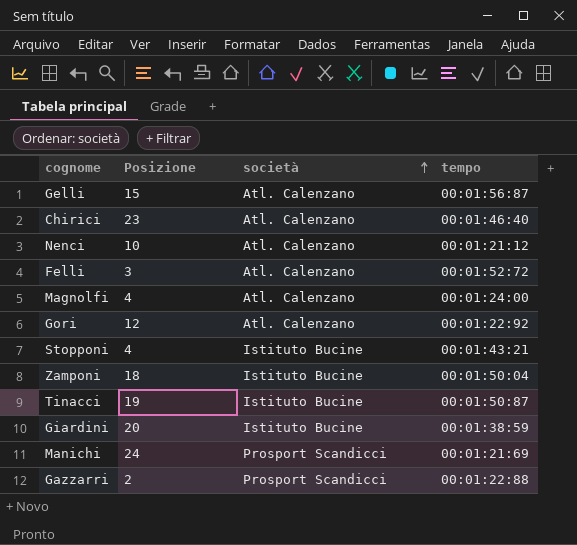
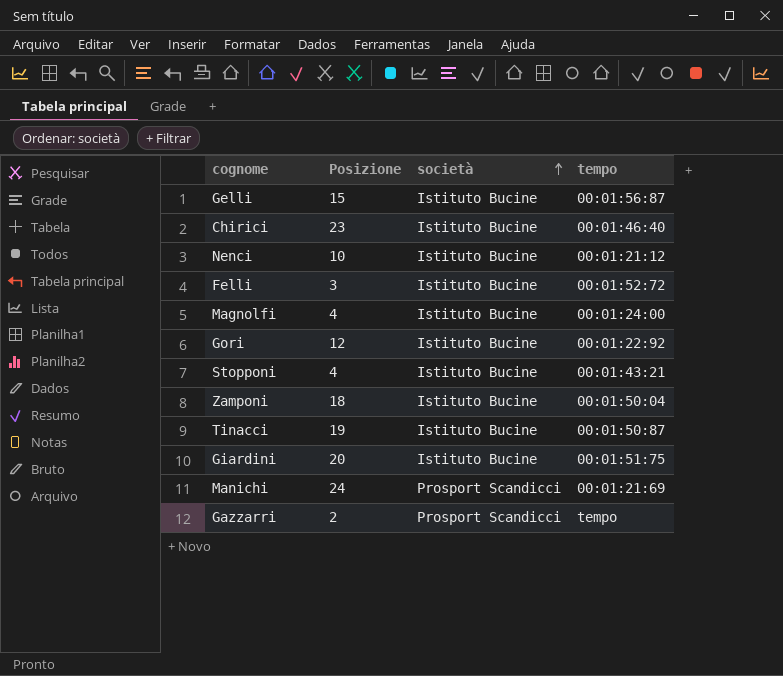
Gelli | società: Atl. Calenzano -> Istituto Bucine
Chirici | società: Atl. Calenzano -> Istituto Bucine
Nenci | società: Atl. Calenzano -> Istituto Bucine
Felli | società: Atl. Calenzano -> Istituto Bucine
Magnolfi | società: Atl. Calenzano -> Istituto Bucine
Gori | società: Atl. Calenzano -> Istituto Bucine
Giardini | tempo: 00:01:38:59 -> 00:01:51:75
Gazzarri | tempo: 00:01:22:88 -> tempo

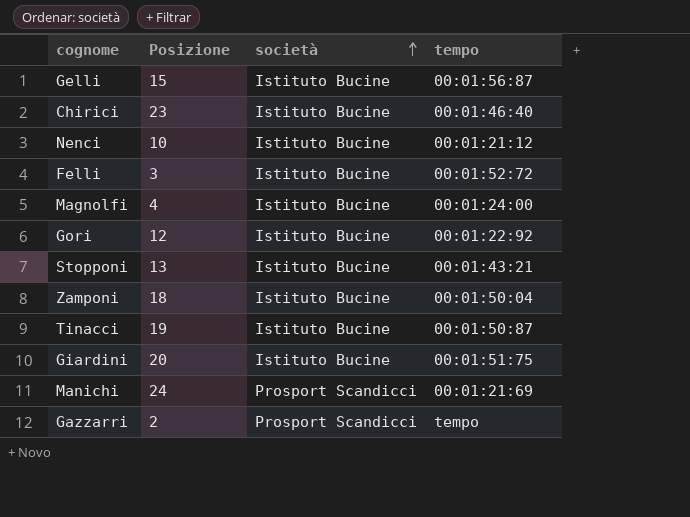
Stopponi | Posizione: 4 -> 13

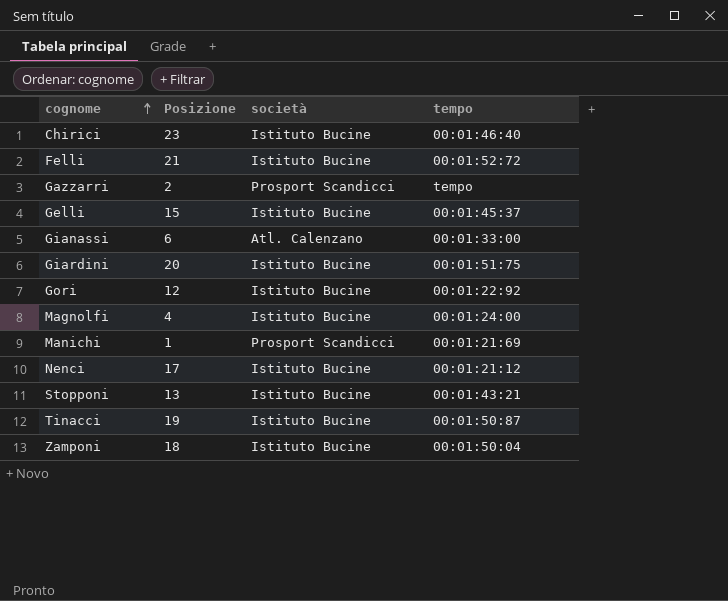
row order: società ascending -> cognome ascending
Felli | Posizione: 3 -> 21
Gelli | tempo: 00:01:56:87 -> 00:01:45:37
row Gianassi: none -> 6 | Atl. Calenzano | 00:01:33:00
Manichi | Posizione: 24 -> 1
Nenci | Posizione: 10 -> 17

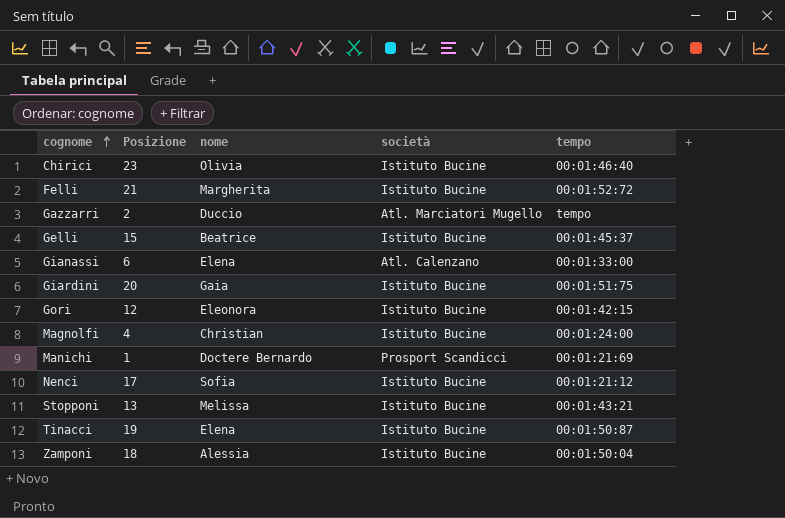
column nome | position: none -> 3
Gazzarri | società: Prosport Scandicci -> Atl. Marciatori Mugello
Gori | tempo: 00:01:22:92 -> 00:01:42:15

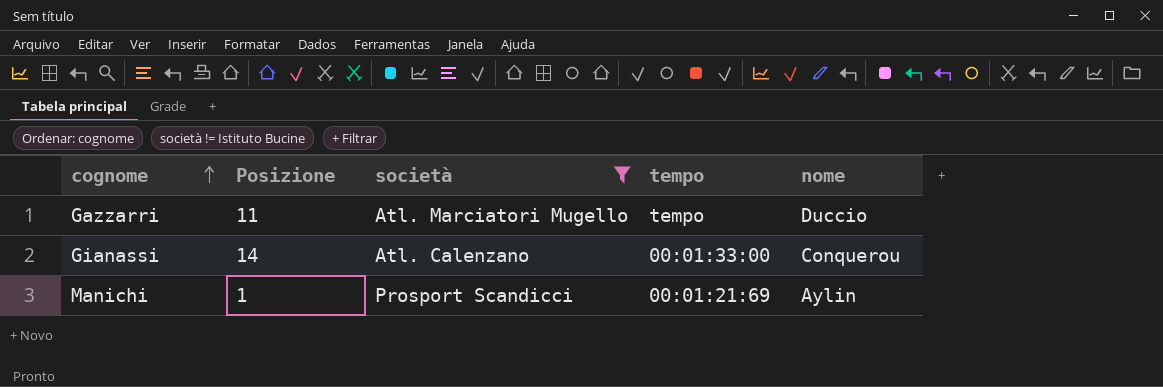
filter: none -> società != Istituto Bucine
column nome | position: 3 -> 5
Gazzarri | Posizione: 2 -> 11
Gianassi | Posizione: 6 -> 14
Gianassi | nome: Elena -> Conquerou
Manichi | nome: Doctere Bernardo -> Aylin

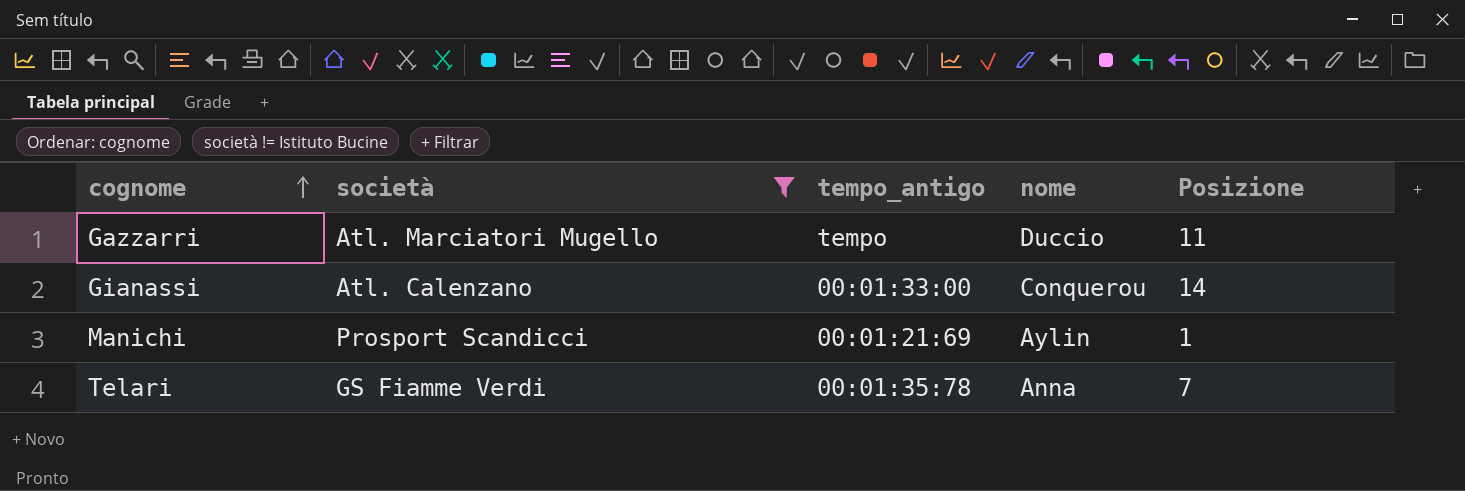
column name: tempo -> tempo_antigo
column Posizione | position: 2 -> 5
row Telari: none -> GS Fiamme Verdi | 00:01:35:78 | Anna | 7

